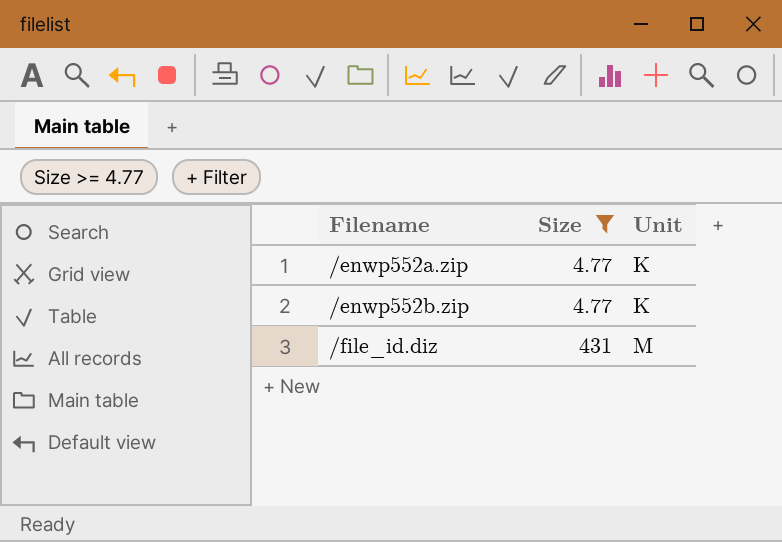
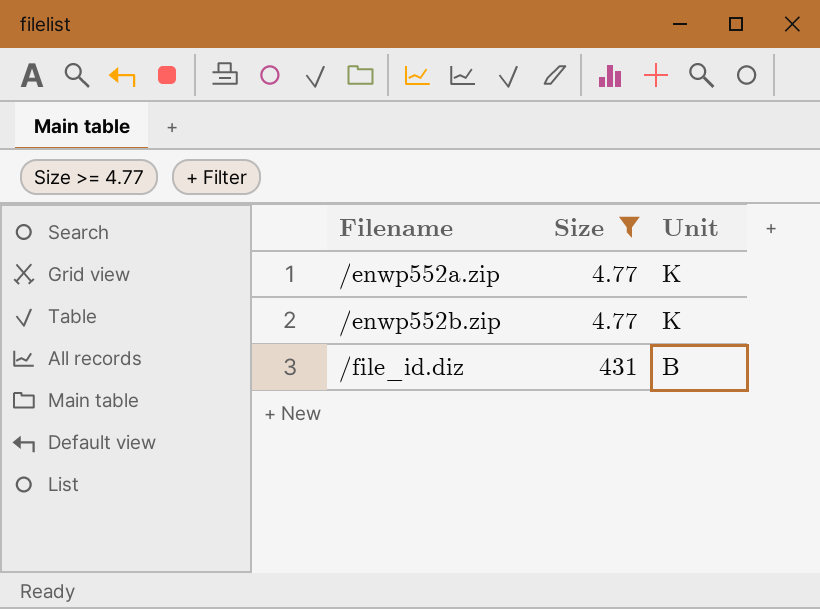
/file_id.diz | Unit: M -> B

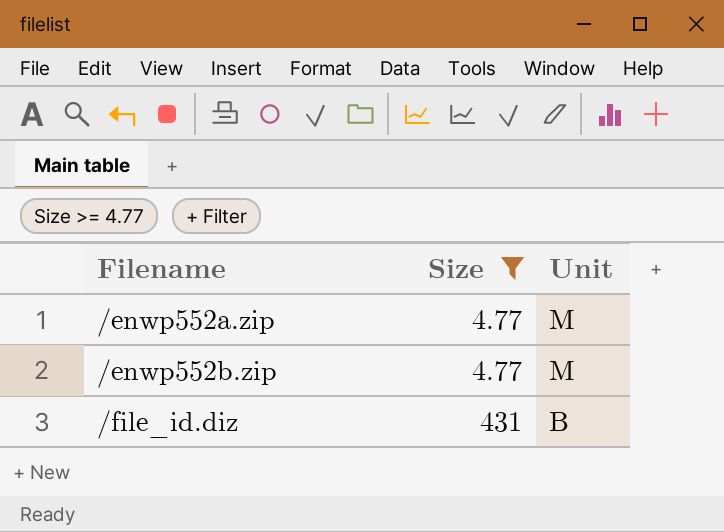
/enwp552a.zip | Unit: K -> M
/enwp552b.zip | Unit: K -> M

